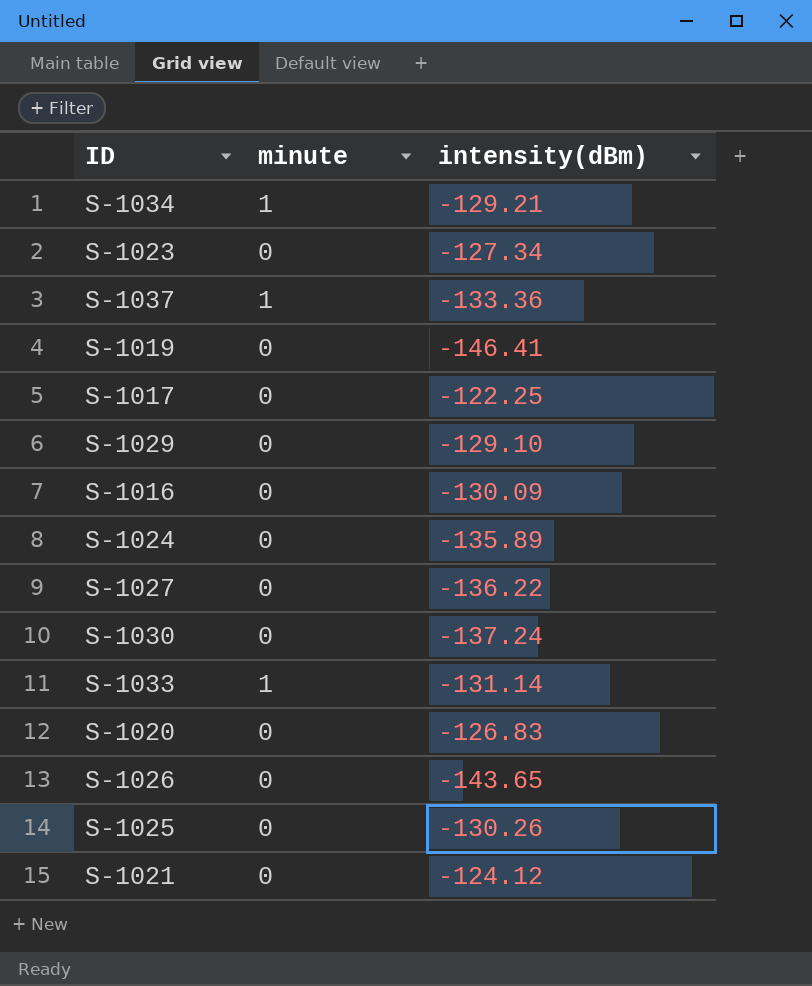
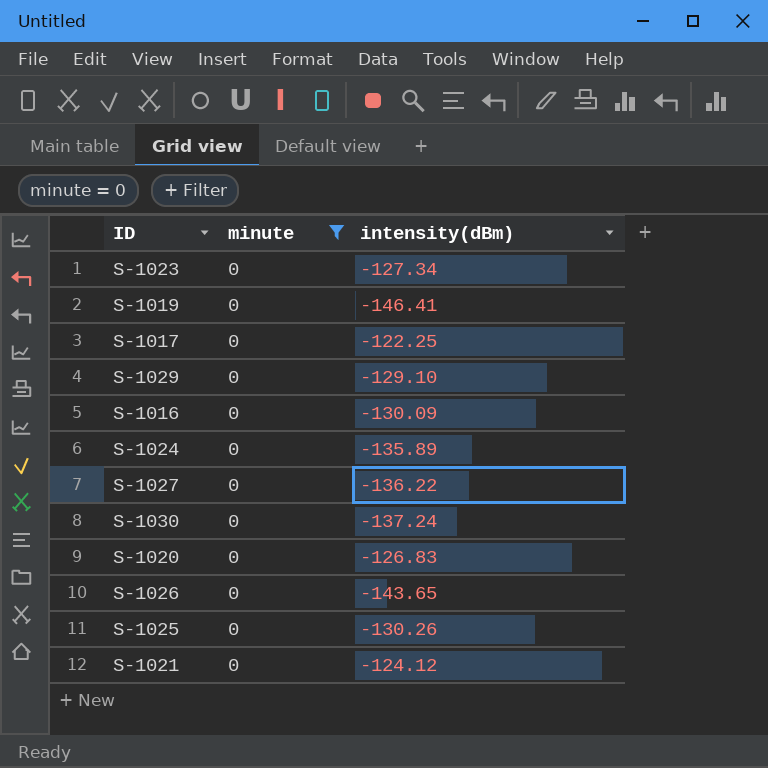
filter: none -> minute = 0

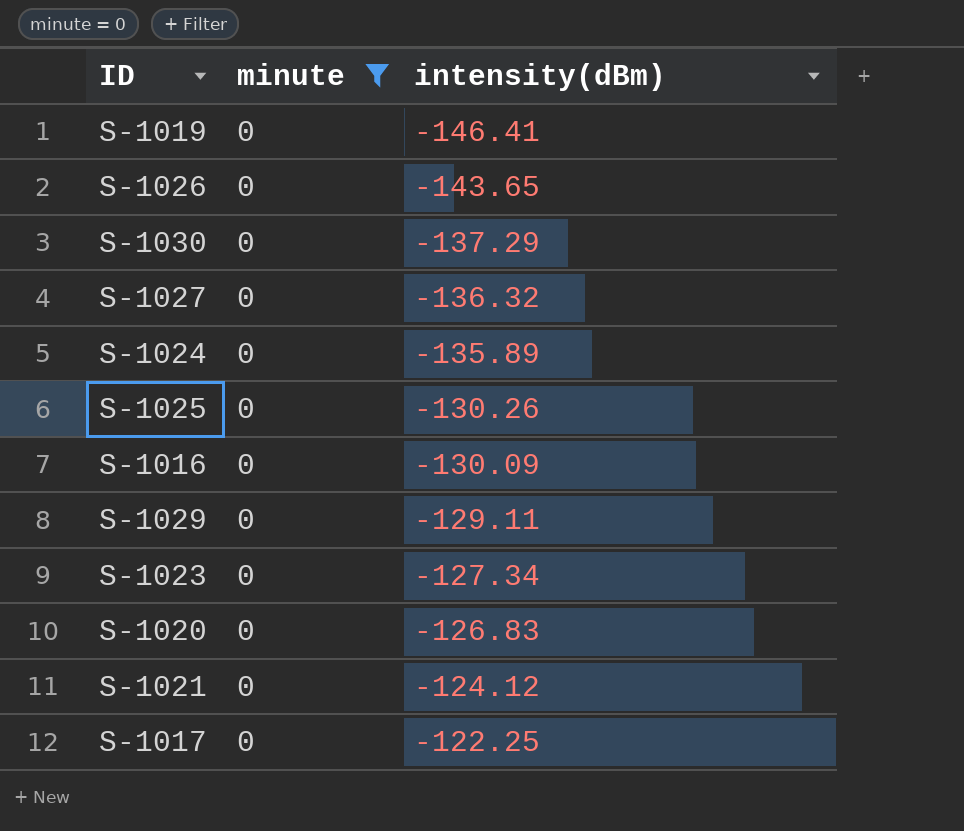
row order: none -> intensity(dBm) ascending
S-1030 | intensity(dBm): -137.24 -> -137.29
S-1027 | intensity(dBm): -136.22 -> -136.32
S-1029 | intensity(dBm): -129.10 -> -129.11

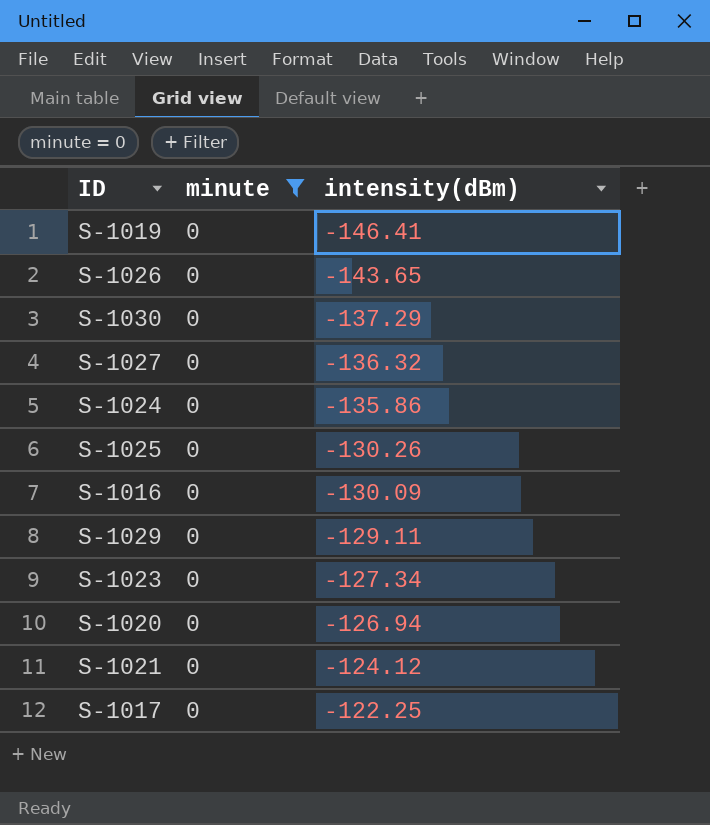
S-1024 | intensity(dBm): -135.89 -> -135.86
S-1020 | intensity(dBm): -126.83 -> -126.94

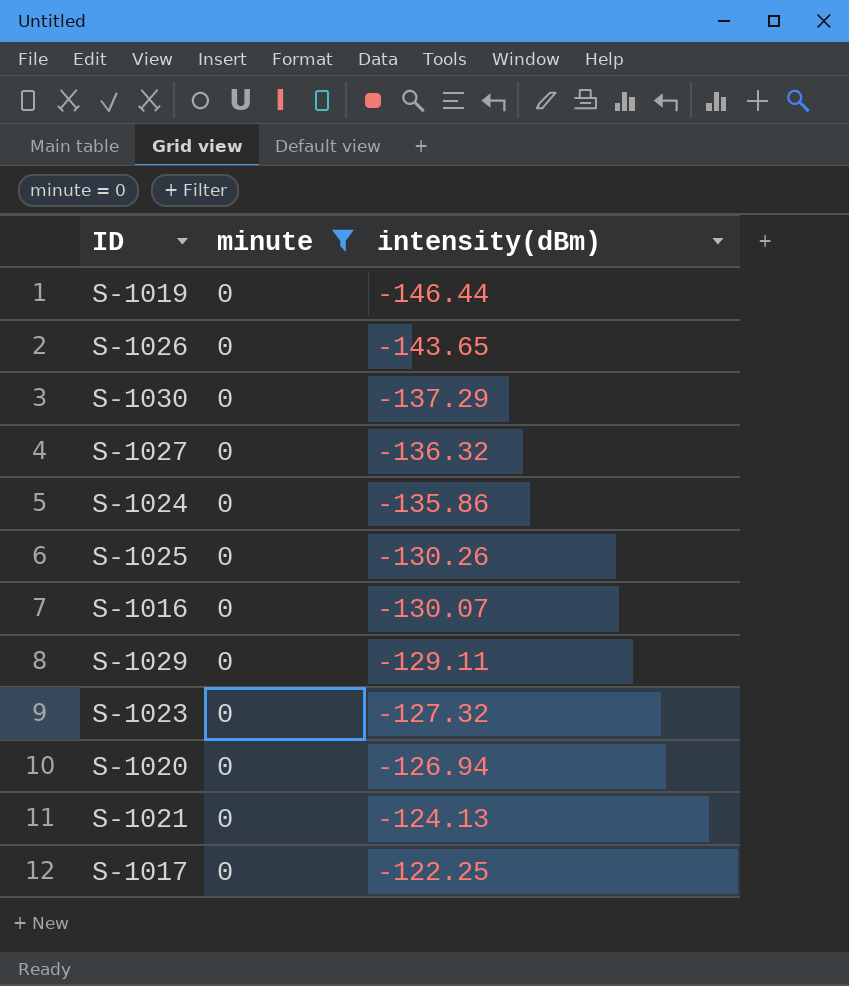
S-1019 | intensity(dBm): -146.41 -> -146.44
S-1016 | intensity(dBm): -130.09 -> -130.07
S-1023 | intensity(dBm): -127.34 -> -127.32
S-1021 | intensity(dBm): -124.12 -> -124.13

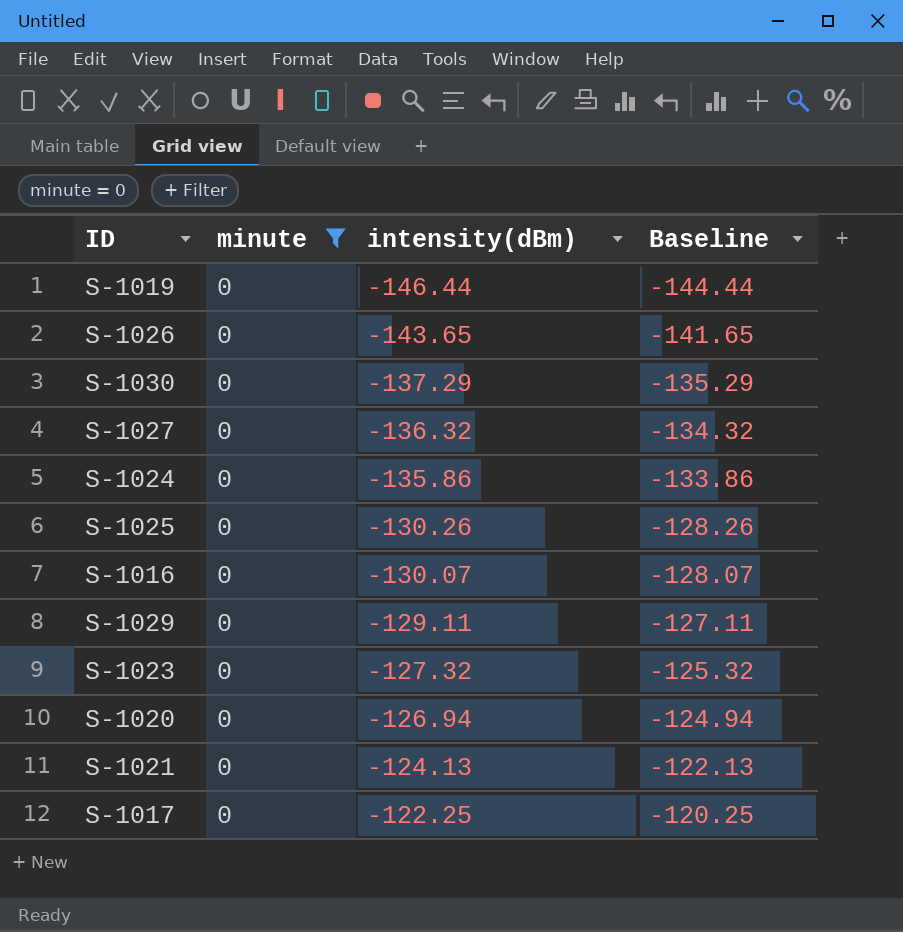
column Baseline | formula: none -> [intensity(dBm)] + 2

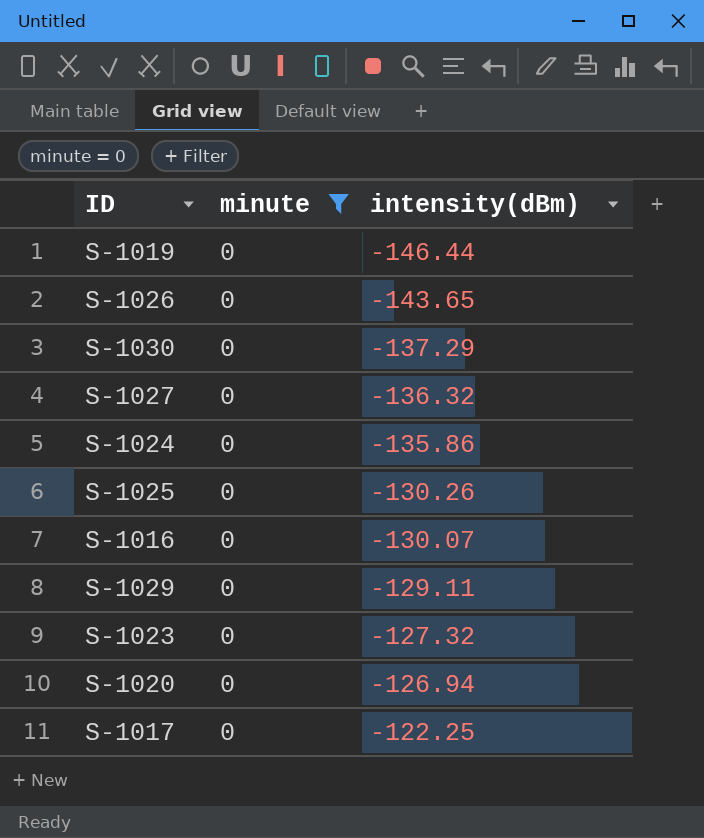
column Baseline | formula: [intensity(dBm)] + 2 -> none
row S-1021: 0 | -124.13 | -122.13 -> none

